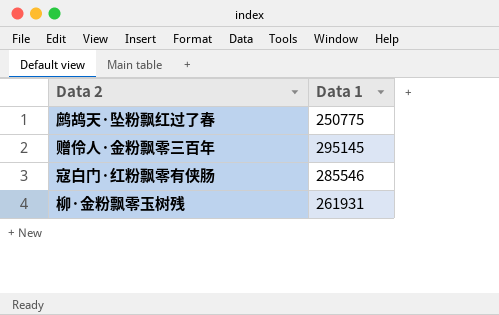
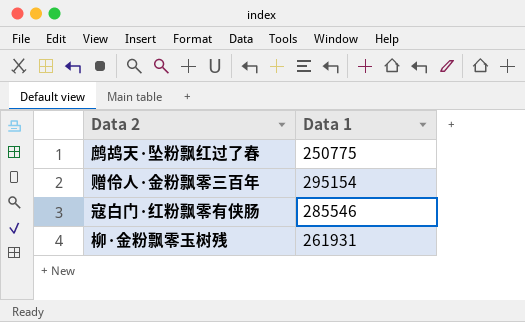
赠伶人·金粉飘零三百年 | Data 1: 295145 -> 295154

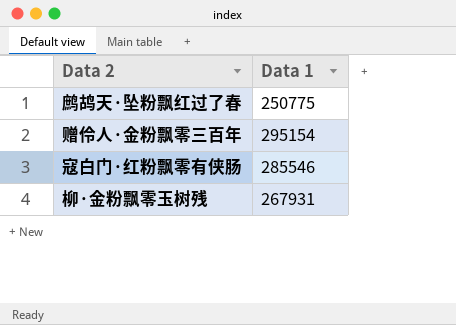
柳·金粉飘零玉树残 | Data 1: 261931 -> 267931

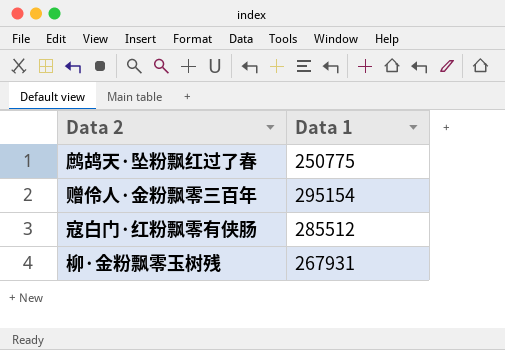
寇白门·红粉飘零有侠肠 | Data 1: 285546 -> 285512

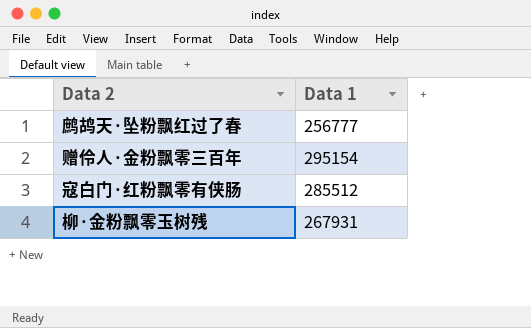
鹧鸪天·坠粉飘红过了春 | Data 1: 250775 -> 256777

